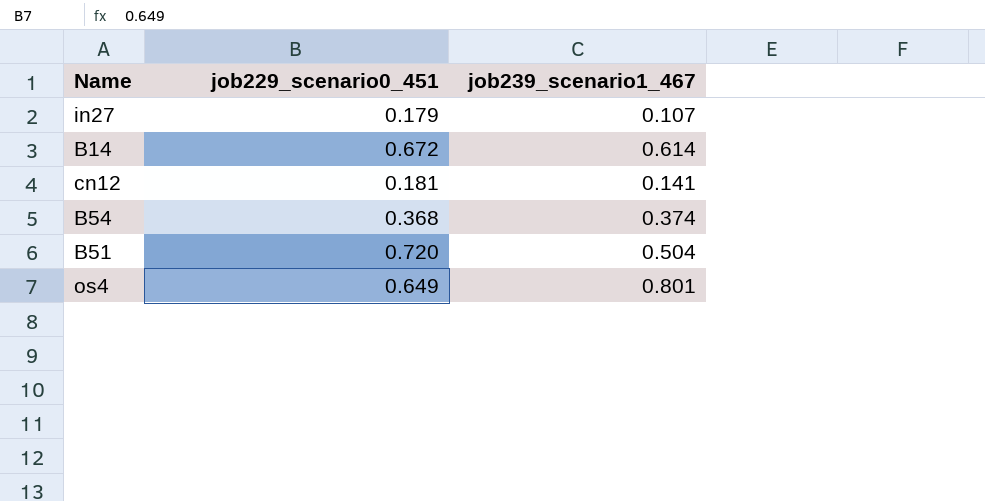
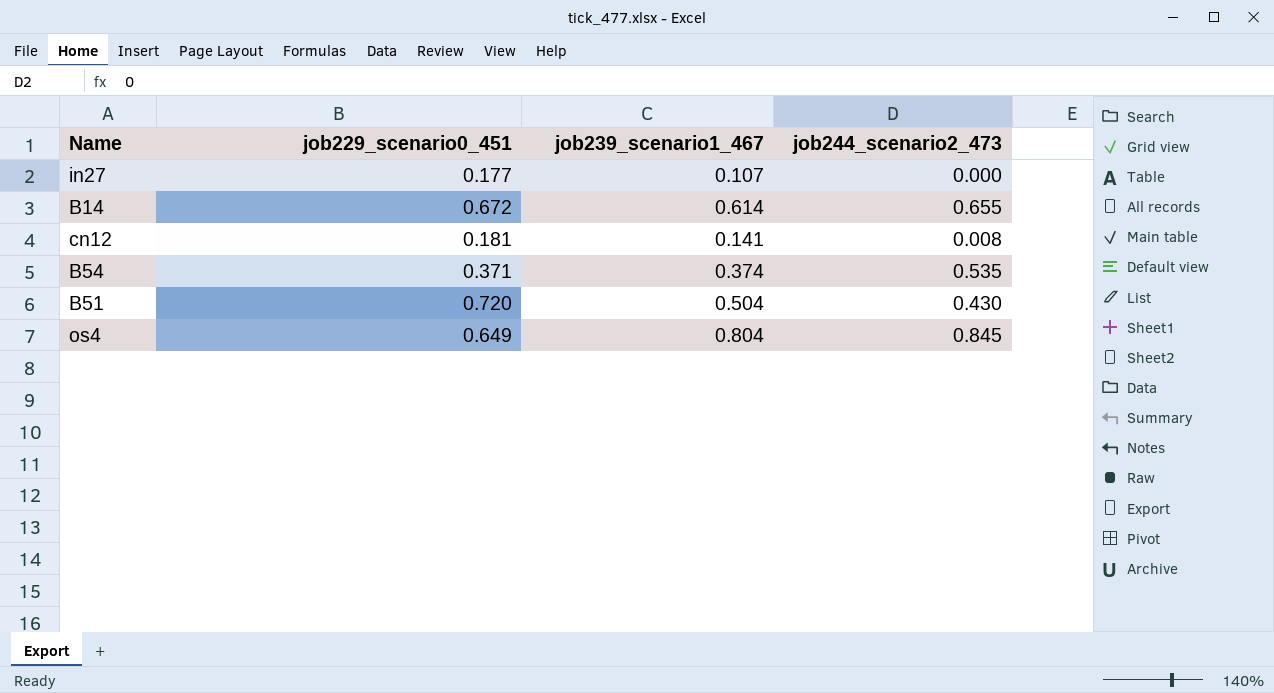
column job244_scenario2_473 | position: none -> 4
in27 | job229_scenario0_451: 0.179 -> 0.177
B54 | job229_scenario0_451: 0.368 -> 0.371
os4 | job239_scenario1_467: 0.801 -> 0.804

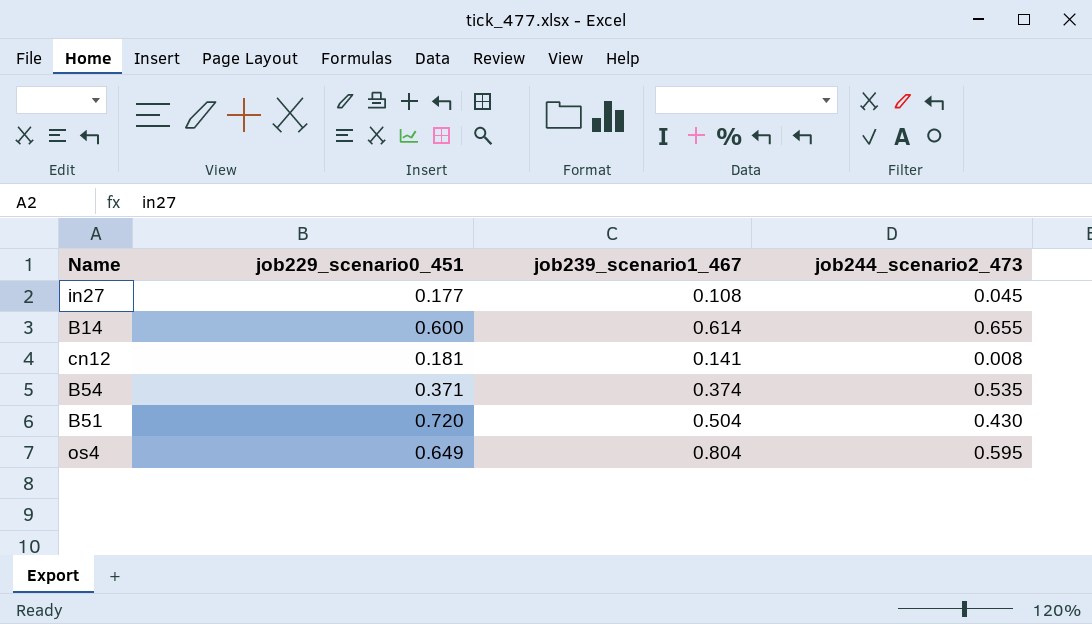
in27 | job239_scenario1_467: 0.107 -> 0.108
in27 | job244_scenario2_473: 0.000 -> 0.045
B14 | job229_scenario0_451: 0.672 -> 0.600
os4 | job244_scenario2_473: 0.845 -> 0.595

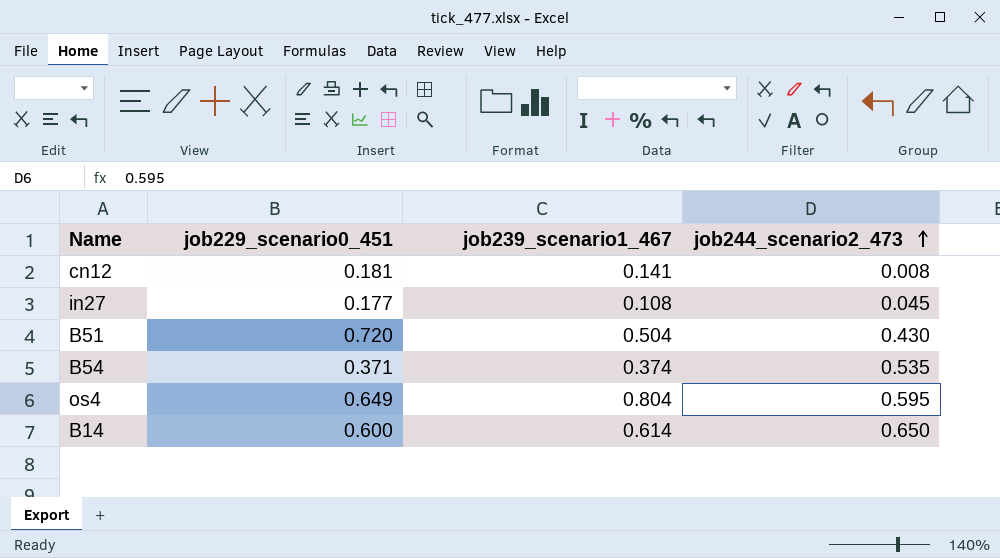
row order: none -> job244_scenario2_473 ascending
B14 | job244_scenario2_473: 0.655 -> 0.650

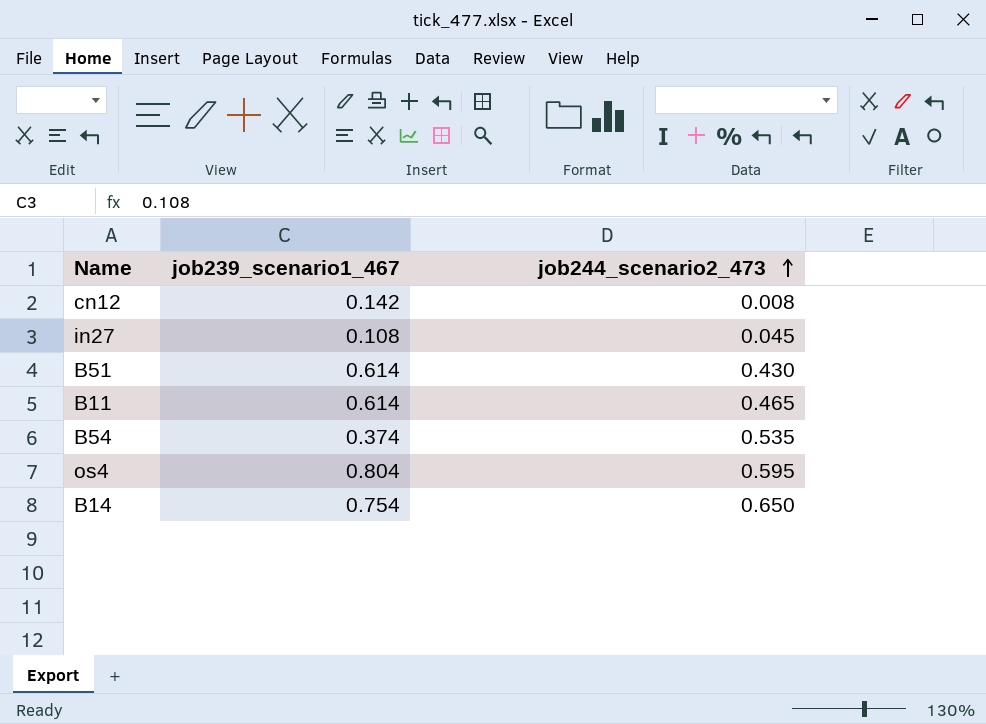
column job229_scenario0_451 | position: 2 -> none
cn12 | job239_scenario1_467: 0.141 -> 0.142
B51 | job239_scenario1_467: 0.504 -> 0.614
row B11: none -> 0.614 | 0.465
B14 | job239_scenario1_467: 0.614 -> 0.754

